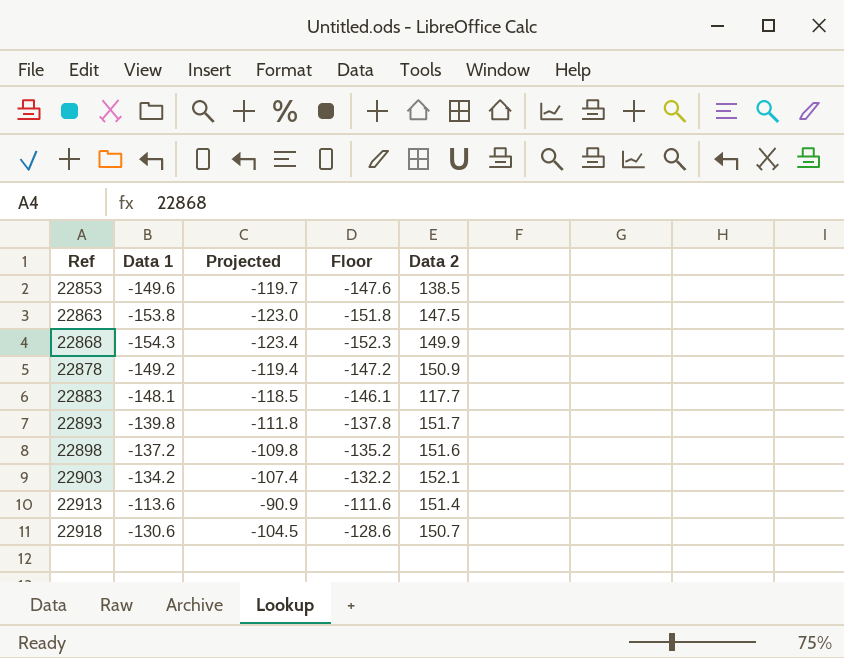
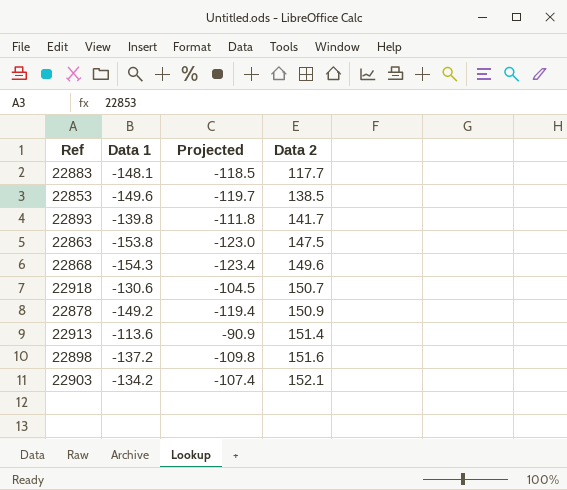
row order: Ref ascending -> Data 2 ascending
column Floor | formula: [Data 1] + 2 -> none
22893 | Data 2: 151.7 -> 141.7
22868 | Data 2: 149.9 -> 149.6

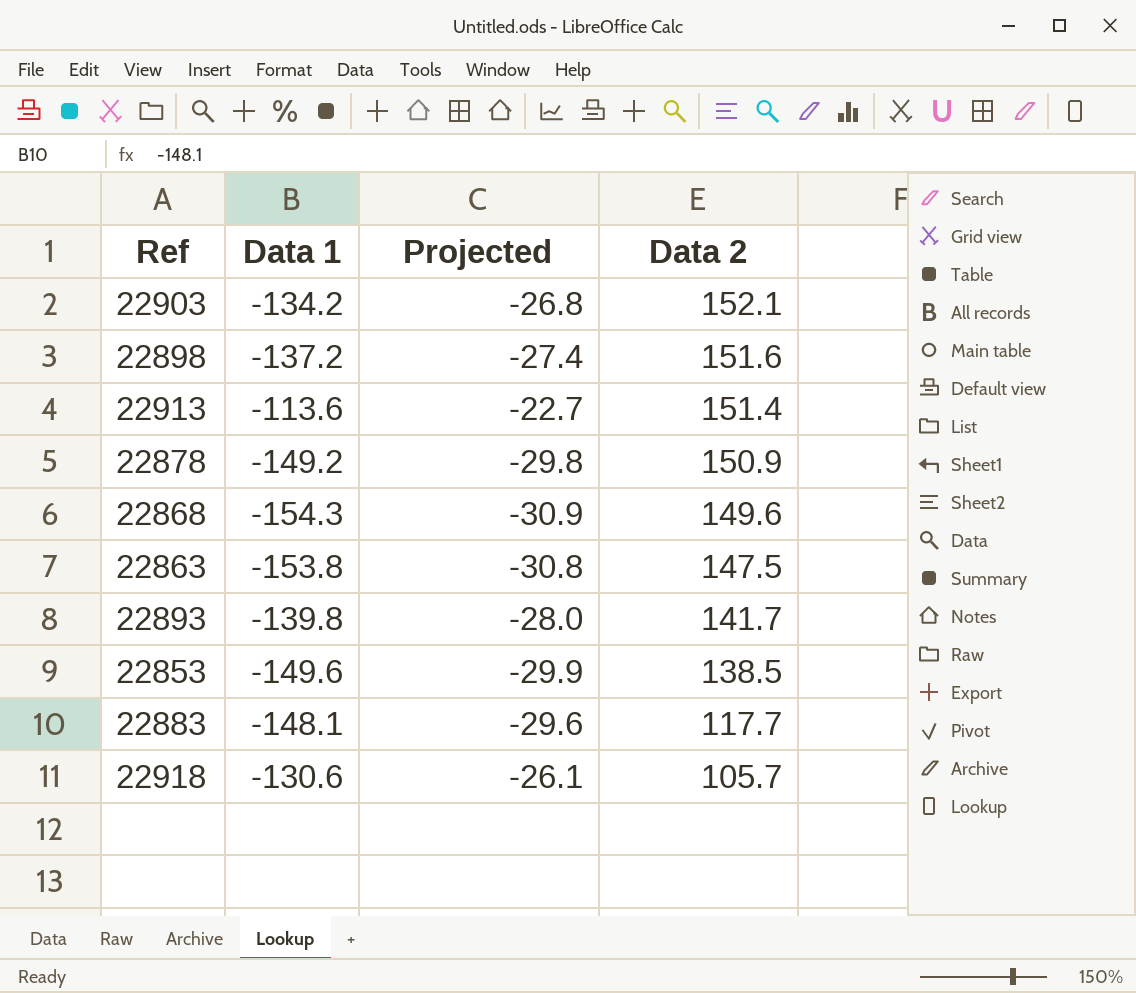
row order: Data 2 ascending -> Data 2 descending
column Projected | formula: [Data 1] * 0.8 -> [Data 1] * 0.2
22918 | Data 2: 150.7 -> 105.7

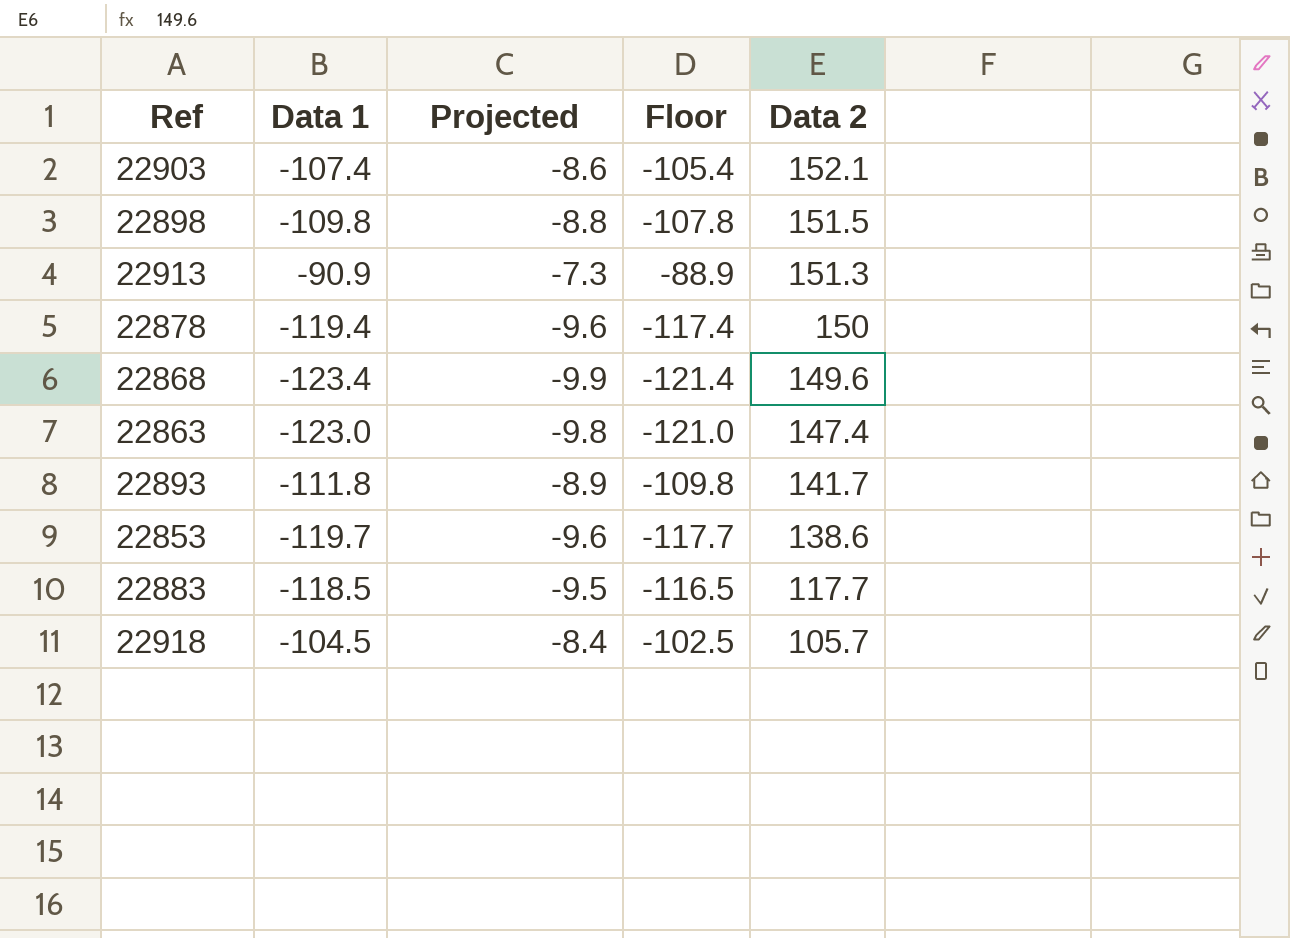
column Projected | formula: [Data 1] * 0.2 -> [Data 1] * 0.08
column Floor | formula: none -> [Data 1] + 2
22903 | Data 1: -134.2 -> -107.4
22898 | Data 1: -137.2 -> -109.8
22898 | Data 2: 151.6 -> 151.5
22913 | Data 1: -113.6 -> -90.9
22913 | Data 2: 151.4 -> 151.3
22878 | Data 1: -149.2 -> -119.4
22878 | Data 2: 150.9 -> 150
22868 | Data 1: -154.3 -> -123.4
22863 | Data 1: -153.8 -> -123.0
22863 | Data 2: 147.5 -> 147.4
22893 | Data 1: -139.8 -> -111.8
22853 | Data 1: -149.6 -> -119.7
22853 | Data 2: 138.5 -> 138.6
22883 | Data 1: -148.1 -> -118.5
22918 | Data 1: -130.6 -> -104.5

